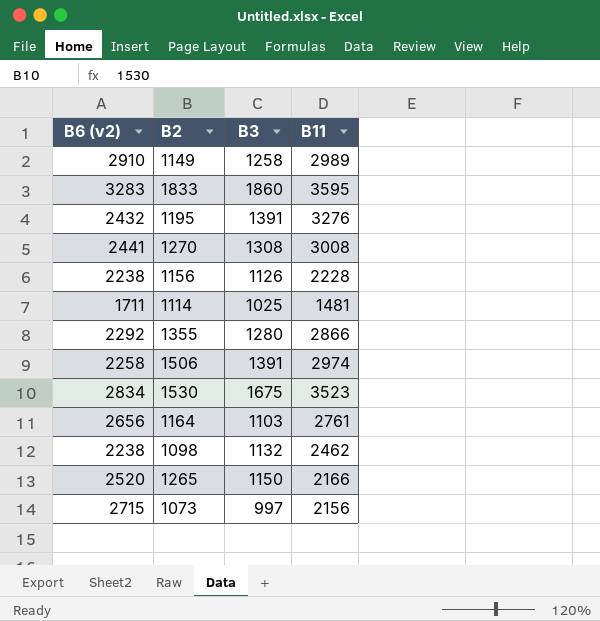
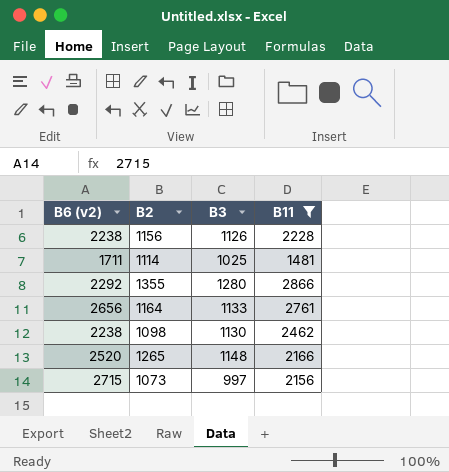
filter: none -> B11 <= 2866
1164 | B3: 1103 -> 1133
1098 | B3: 1132 -> 1130
1265 | B3: 1150 -> 1148

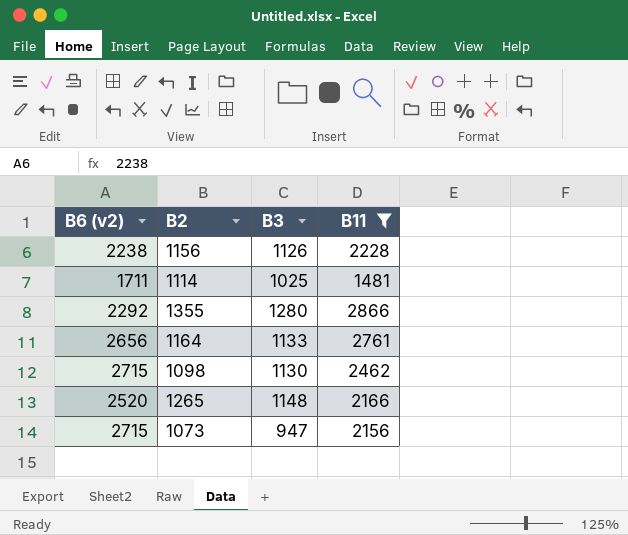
1098 | B6 (v2): 2238 -> 2715
1073 | B3: 997 -> 947

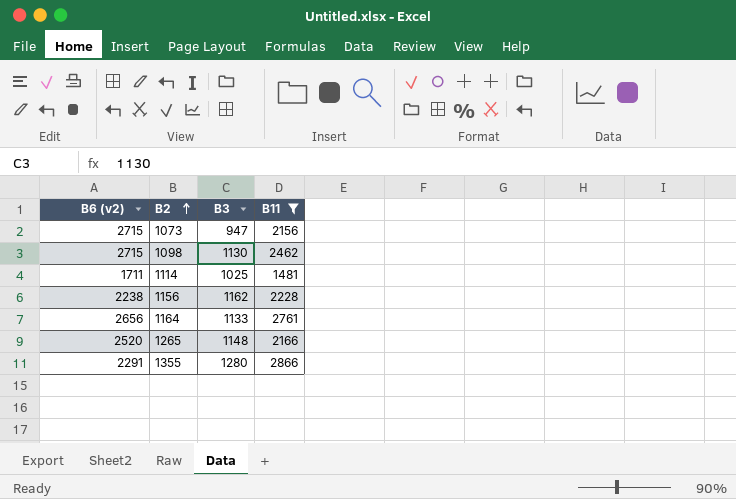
row order: none -> B2 ascending
1156 | B3: 1126 -> 1162
1355 | B6 (v2): 2292 -> 2291

